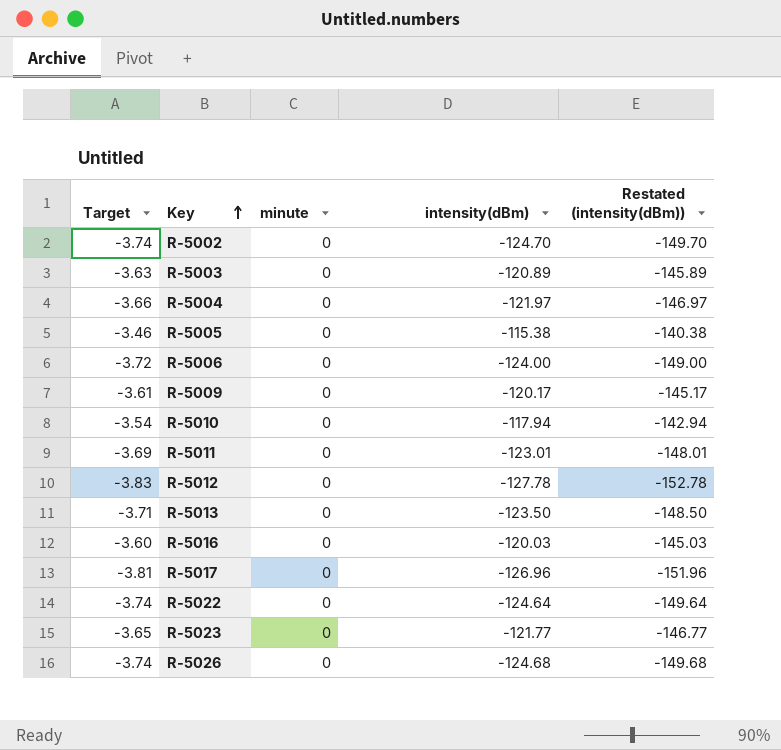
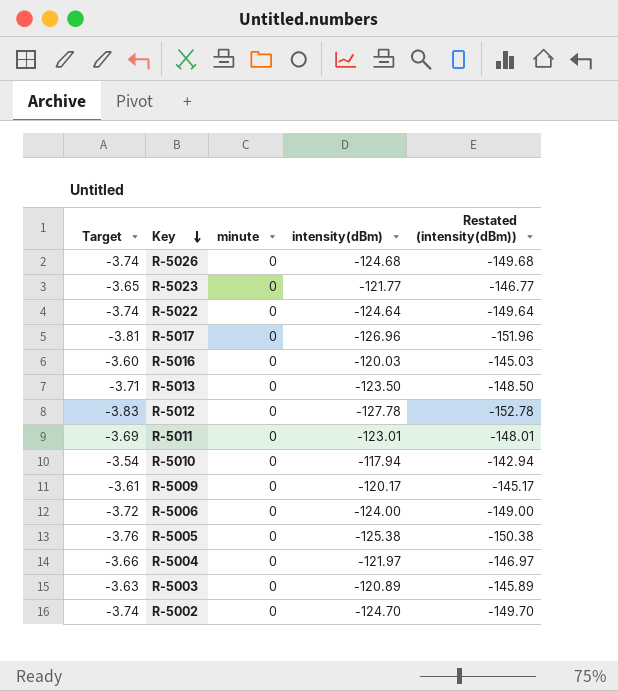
row order: Key ascending -> Key descending
R-5005 | Target: -3.46 -> -3.76
R-5005 | intensity(dBm): -115.38 -> -125.38
R-5005 | Restated (intensity(dBm)): -140.38 -> -150.38

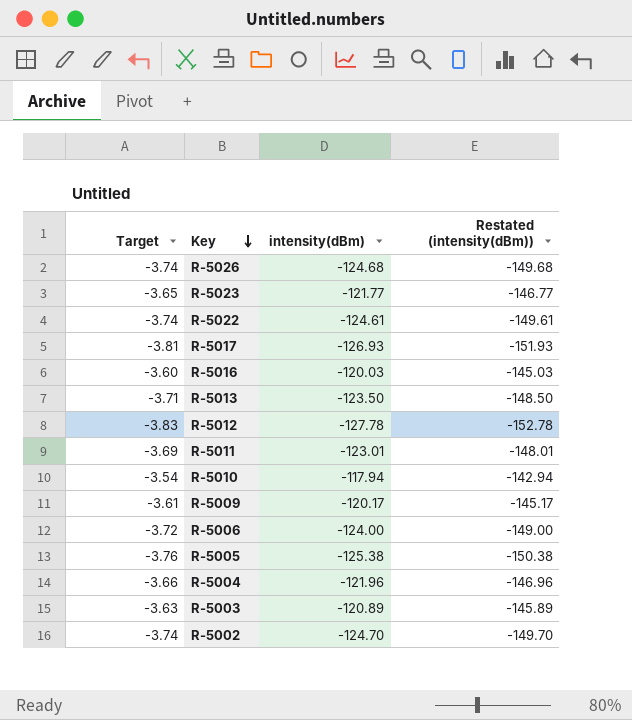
column minute | position: 3 -> none
R-5022 | intensity(dBm): -124.64 -> -124.61
R-5022 | Restated (intensity(dBm)): -149.64 -> -149.61
R-5017 | intensity(dBm): -126.96 -> -126.93
R-5017 | Restated (intensity(dBm)): -151.96 -> -151.93
R-5004 | intensity(dBm): -121.97 -> -121.96
R-5004 | Restated (intensity(dBm)): -146.97 -> -146.96

